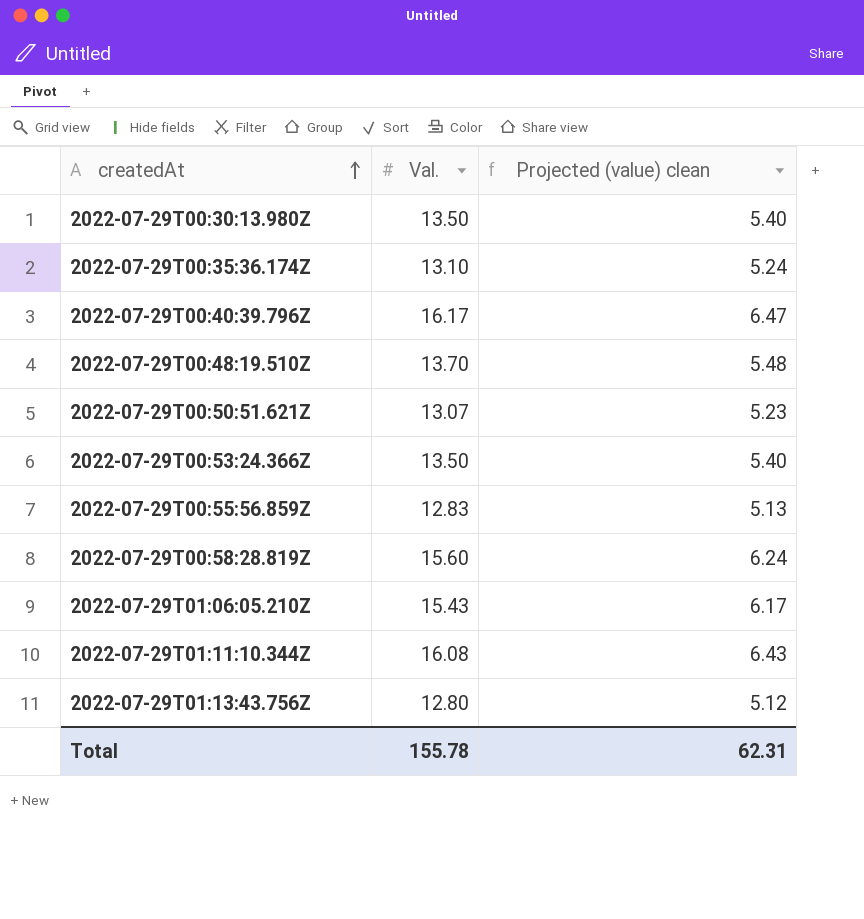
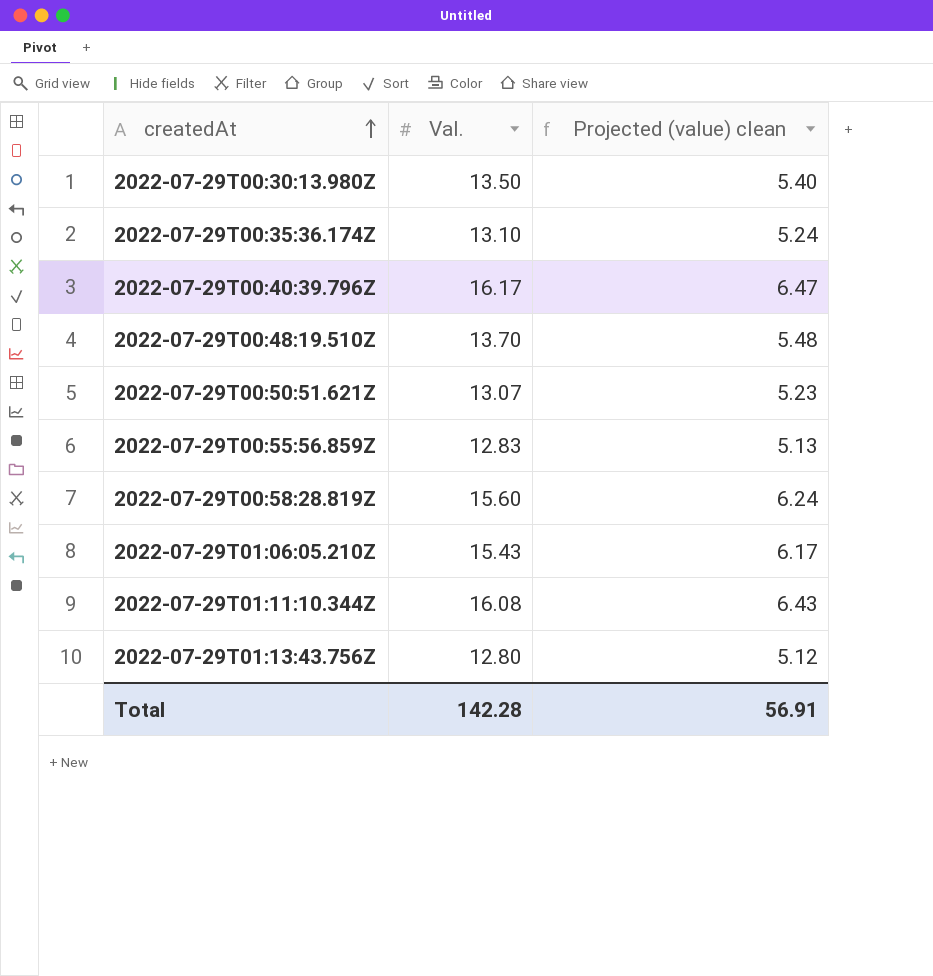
row 2022-07-29T00:53:24.366Z: 13.50 | 5.40 -> none
Total | Val.: 155.78 -> 142.28
Total | Projected (value) clean: 62.31 -> 56.91

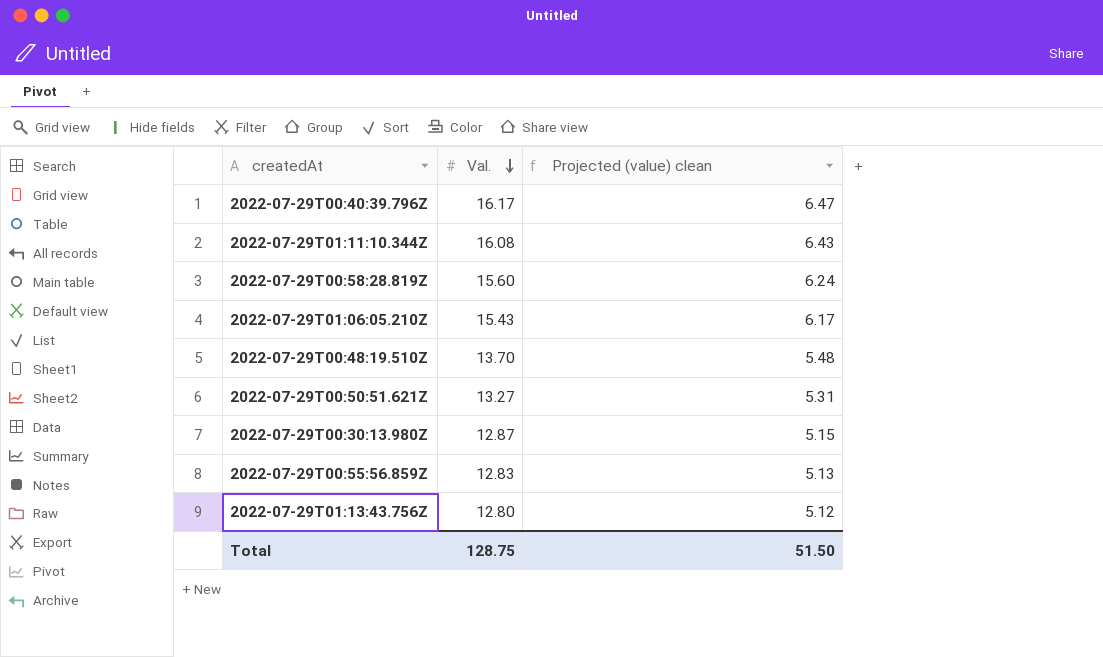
row order: createdAt ascending -> Val. descending
row 2022-07-29T00:35:36.174Z: 13.10 | 5.24 -> none
2022-07-29T00:50:51.621Z | Val.: 13.07 -> 13.27
2022-07-29T00:50:51.621Z | Projected (value) clean: 5.23 -> 5.31
2022-07-29T00:30:13.980Z | Val.: 13.50 -> 12.87
2022-07-29T00:30:13.980Z | Projected (value) clean: 5.40 -> 5.15
Total | Val.: 142.28 -> 128.75
Total | Projected (value) clean: 56.91 -> 51.50

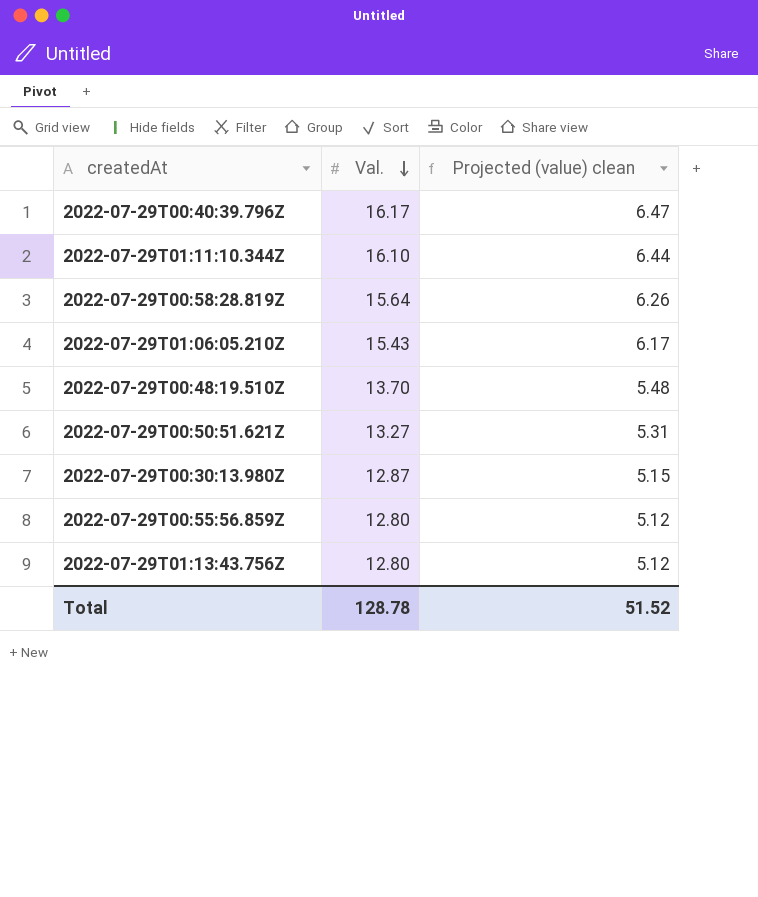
2022-07-29T01:11:10.344Z | Val.: 16.08 -> 16.10
2022-07-29T01:11:10.344Z | Projected (value) clean: 6.43 -> 6.44
2022-07-29T00:58:28.819Z | Val.: 15.60 -> 15.64
2022-07-29T00:58:28.819Z | Projected (value) clean: 6.24 -> 6.26
2022-07-29T00:55:56.859Z | Val.: 12.83 -> 12.80
2022-07-29T00:55:56.859Z | Projected (value) clean: 5.13 -> 5.12
Total | Val.: 128.75 -> 128.78
Total | Projected (value) clean: 51.50 -> 51.52

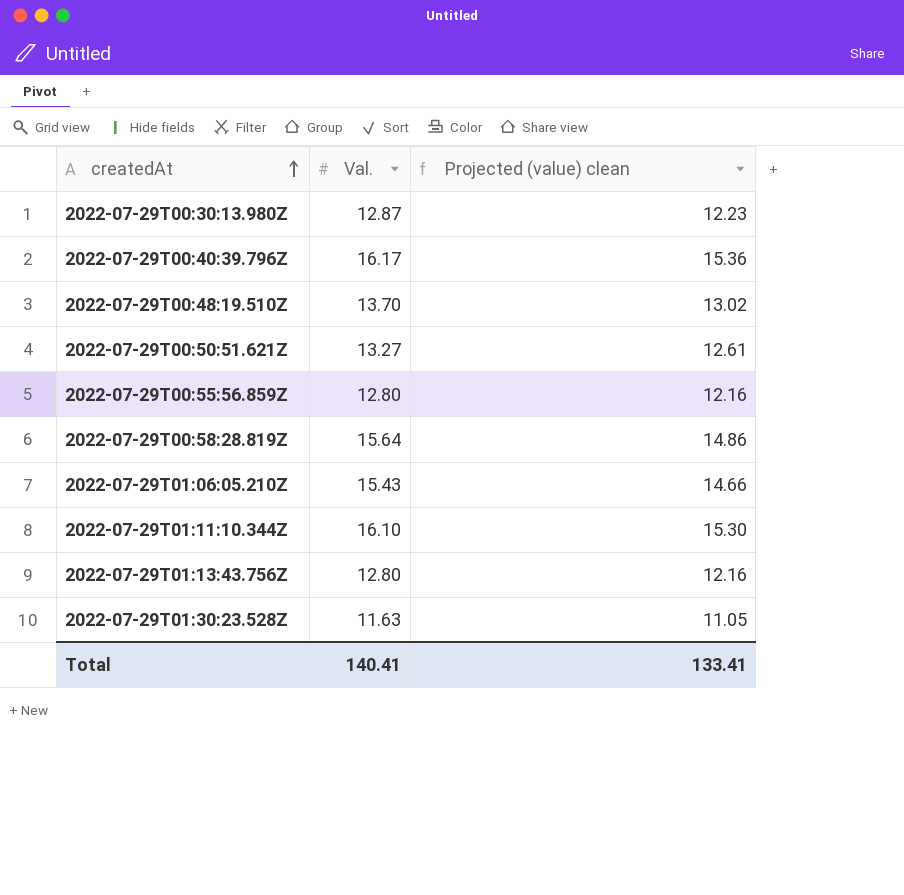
row order: Val. descending -> createdAt ascending
column Projected (value) clean | formula: [Val.] * 0.4 -> [Val.] * 0.95
row 2022-07-29T01:30:23.528Z: none -> 11.63 | 11.05
Total | Val.: 128.78 -> 140.41
Total | Projected (value) clean: 51.52 -> 133.41

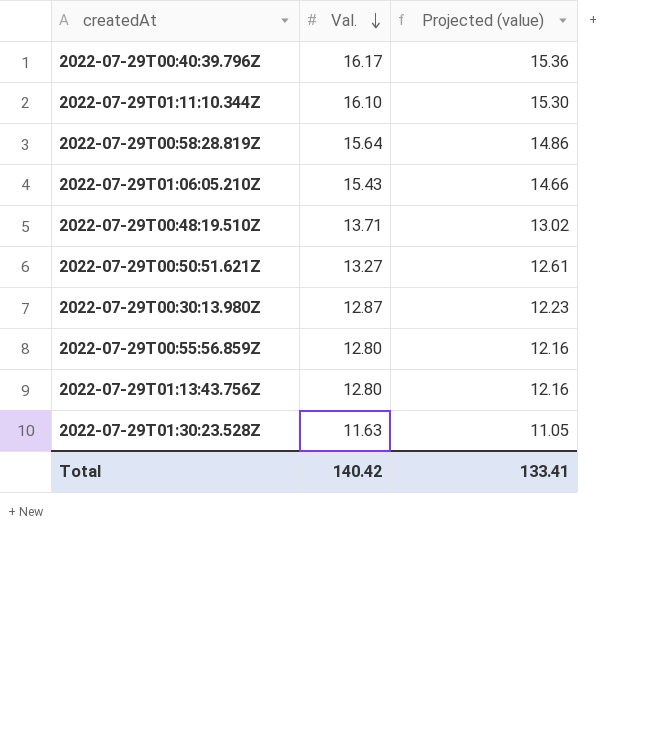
row order: createdAt ascending -> Val. descending
column name: Projected (value) clean -> Projected (value)
2022-07-29T00:48:19.510Z | Val.: 13.70 -> 13.71
Total | Val.: 140.41 -> 140.42

